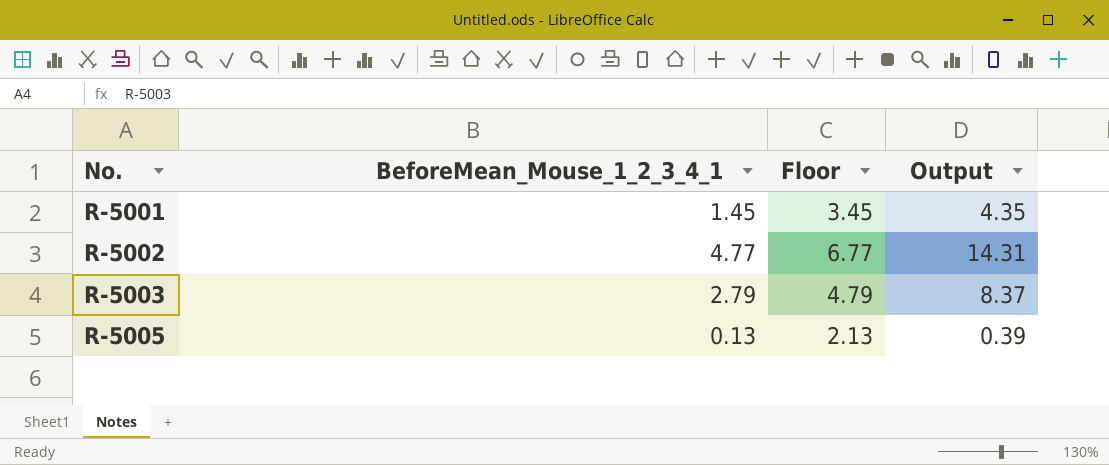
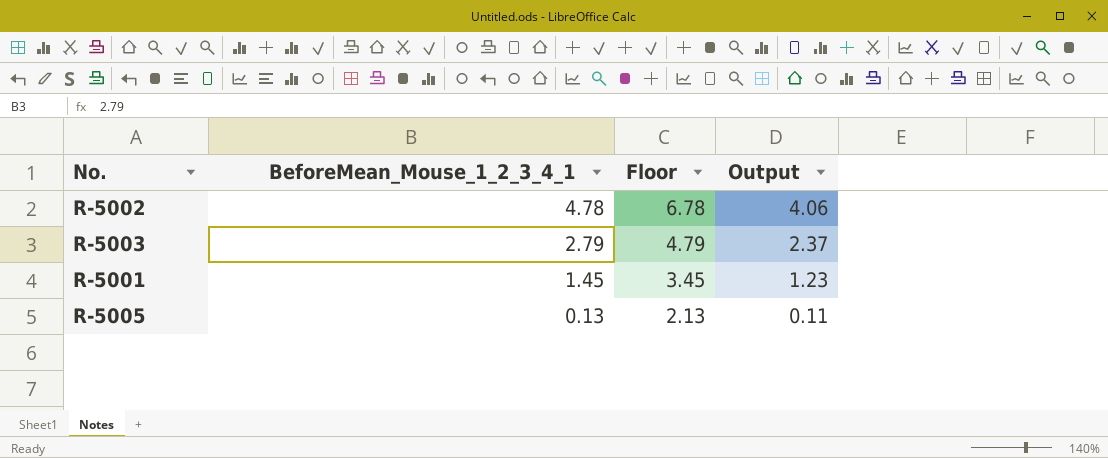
row order: No. ascending -> BeforeMean_Mouse_1_2_3_4_1 descending
column Output | formula: [BeforeMean_Mouse_1_2_3_4_1] * 3 -> [BeforeMean_Mouse_1_2_3_4_1] * 0.85
R-5002 | BeforeMean_Mouse_1_2_3_4_1: 4.77 -> 4.78
R-5002 | Floor: 6.77 -> 6.78

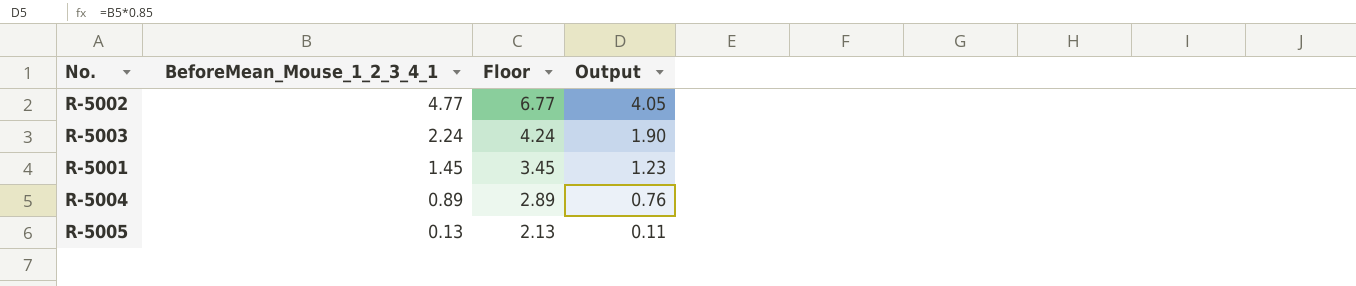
R-5002 | BeforeMean_Mouse_1_2_3_4_1: 4.78 -> 4.77
R-5002 | Floor: 6.78 -> 6.77
R-5002 | Output: 4.06 -> 4.05
R-5003 | BeforeMean_Mouse_1_2_3_4_1: 2.79 -> 2.24
R-5003 | Floor: 4.79 -> 4.24
R-5003 | Output: 2.37 -> 1.90
row R-5004: none -> 0.89 | 2.89 | 0.76

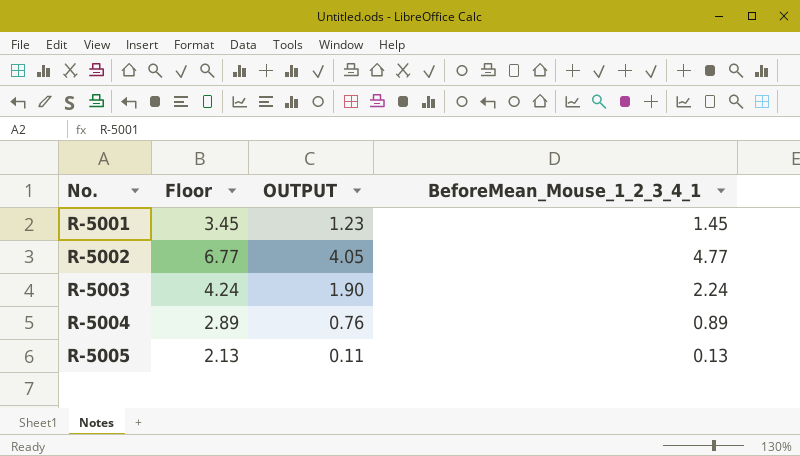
row order: BeforeMean_Mouse_1_2_3_4_1 descending -> No. ascending
column name: Output -> OUTPUT
column BeforeMean_Mouse_1_2_3_4_1 | position: 2 -> 4

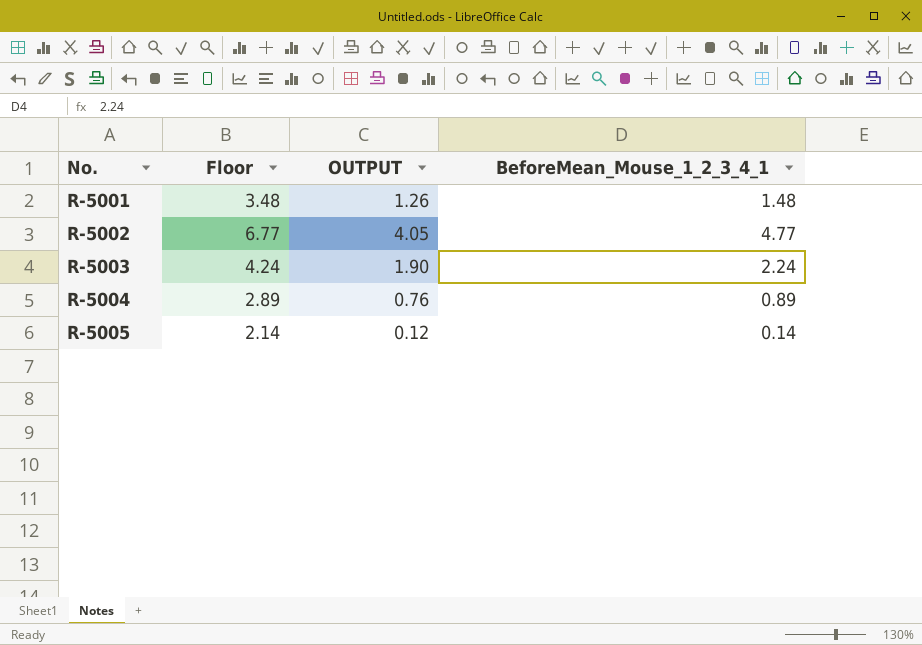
R-5001 | Floor: 3.45 -> 3.48
R-5001 | OUTPUT: 1.23 -> 1.26
R-5001 | BeforeMean_Mouse_1_2_3_4_1: 1.45 -> 1.48
R-5005 | Floor: 2.13 -> 2.14
R-5005 | OUTPUT: 0.11 -> 0.12
R-5005 | BeforeMean_Mouse_1_2_3_4_1: 0.13 -> 0.14

